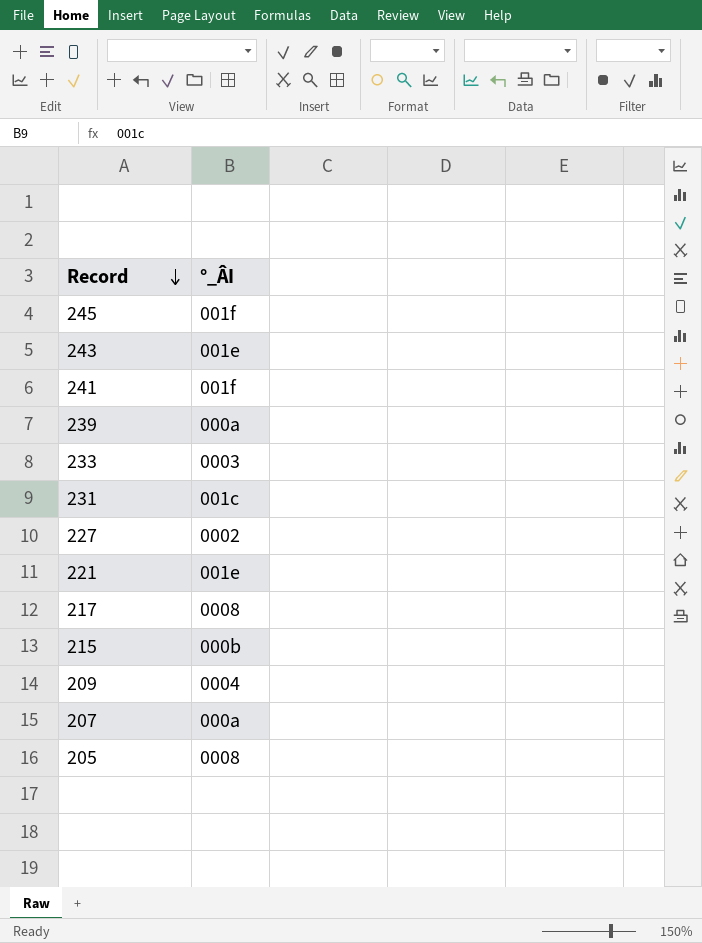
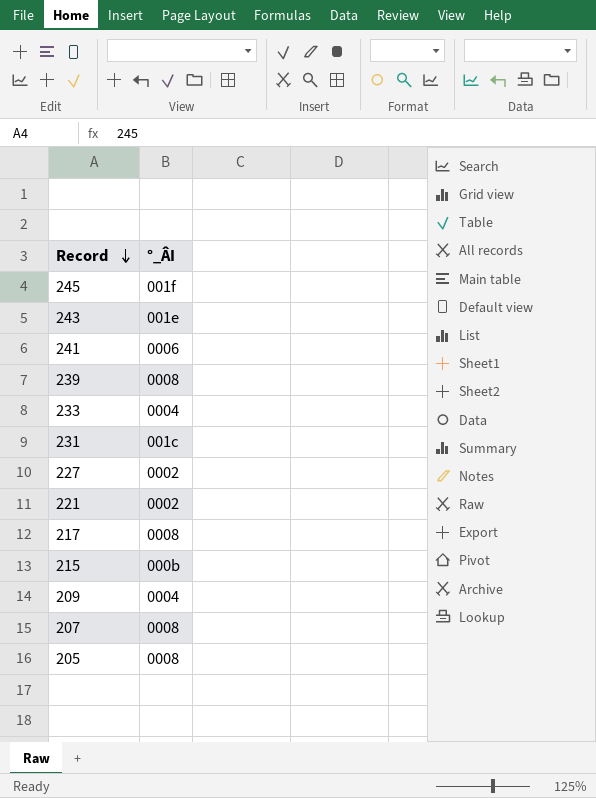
241 | °_ÂI: 001f -> 0006
239 | °_ÂI: 000a -> 0008
233 | °_ÂI: 0003 -> 0004
221 | °_ÂI: 001e -> 0002
207 | °_ÂI: 000a -> 0008

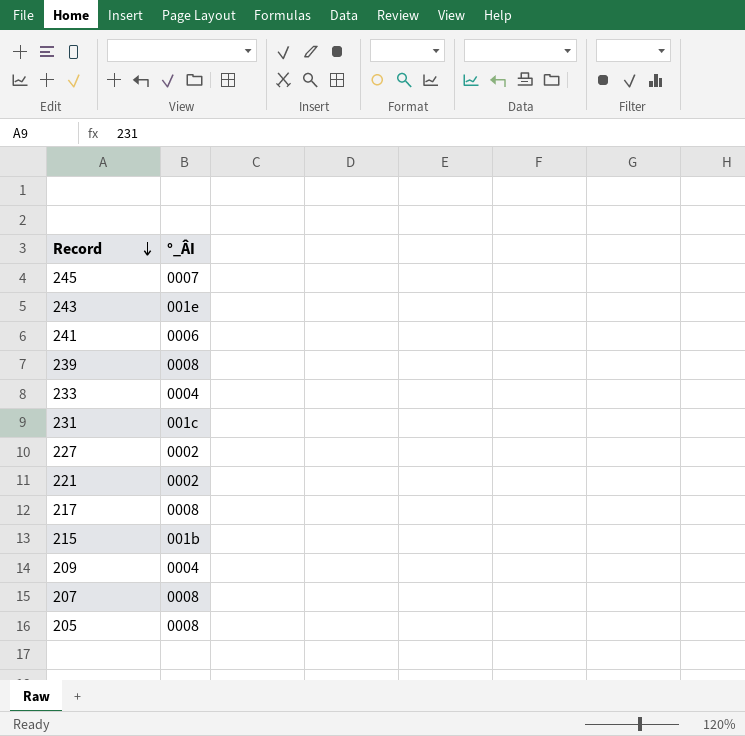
245 | °_ÂI: 001f -> 0007
215 | °_ÂI: 000b -> 001b

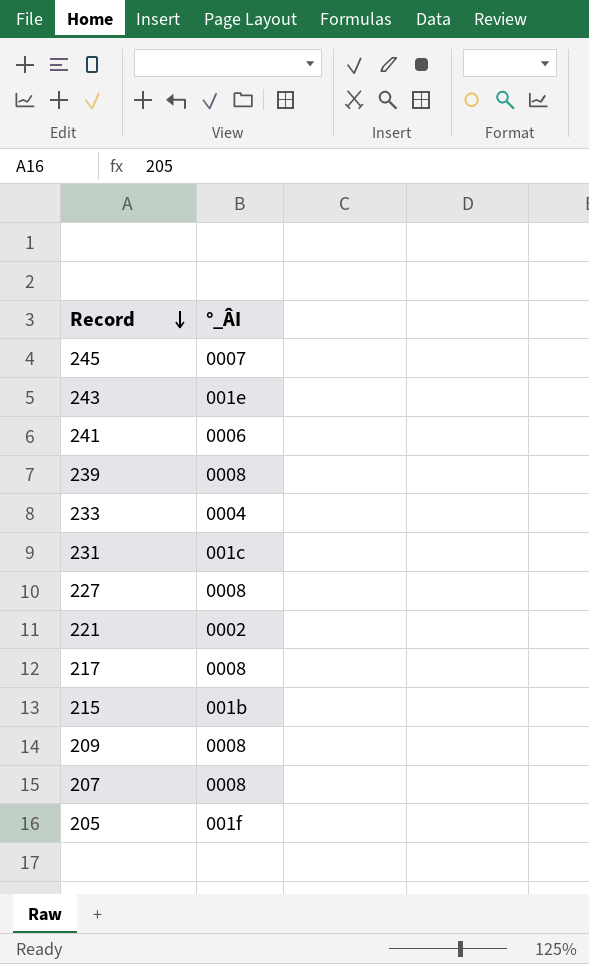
227 | °_ÂI: 0002 -> 0008
209 | °_ÂI: 0004 -> 0008
205 | °_ÂI: 0008 -> 001f

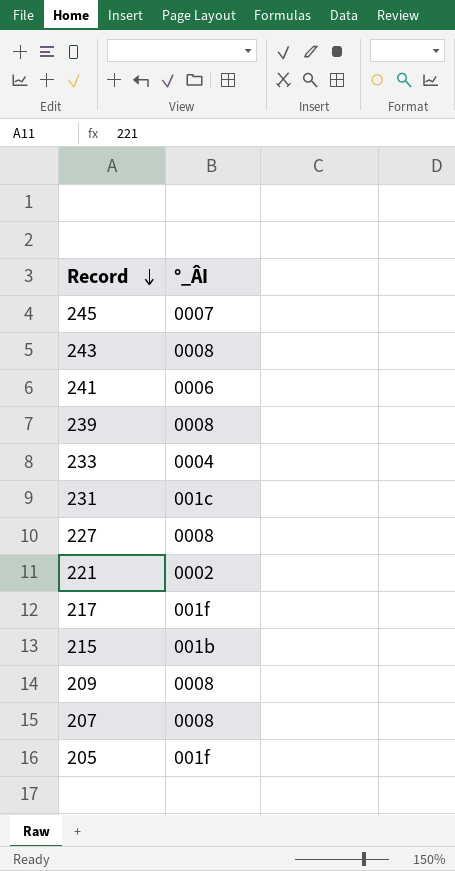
243 | °_ÂI: 001e -> 0008
217 | °_ÂI: 0008 -> 001f

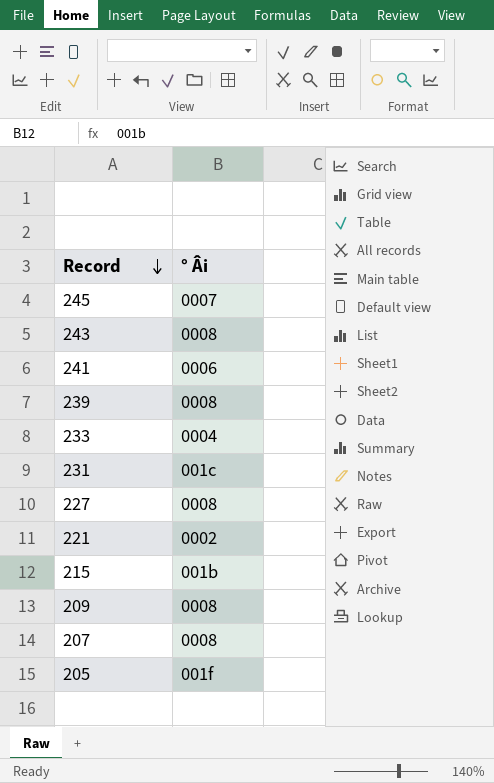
column name: °_ÂI -> ° Âi
row 217: 001f -> none

